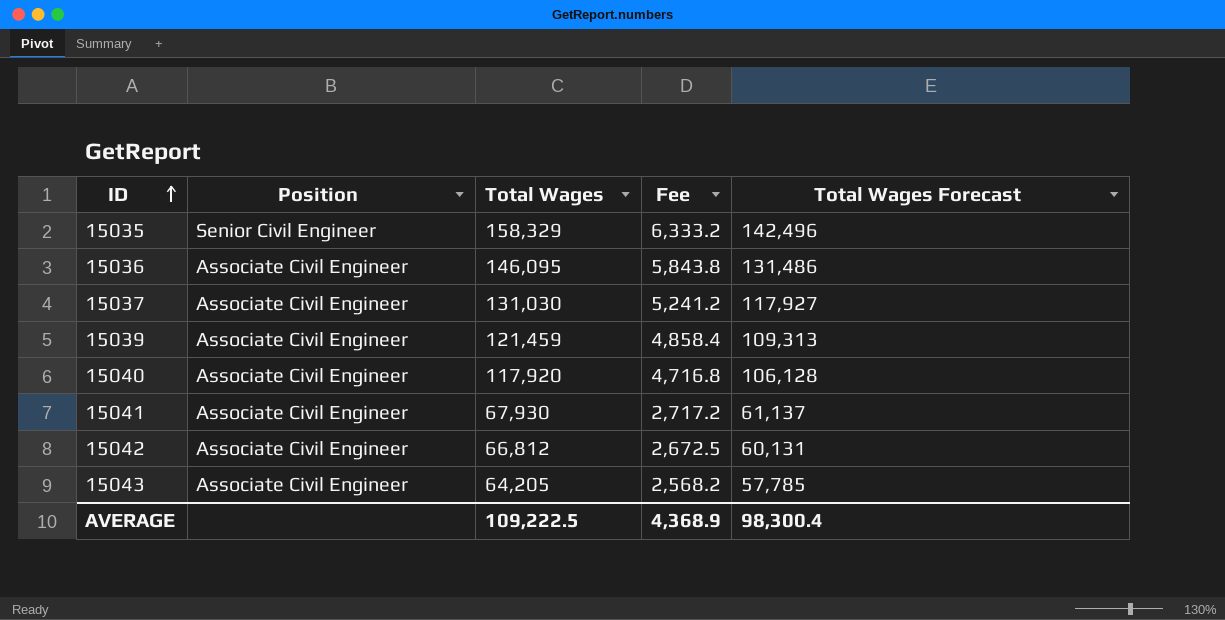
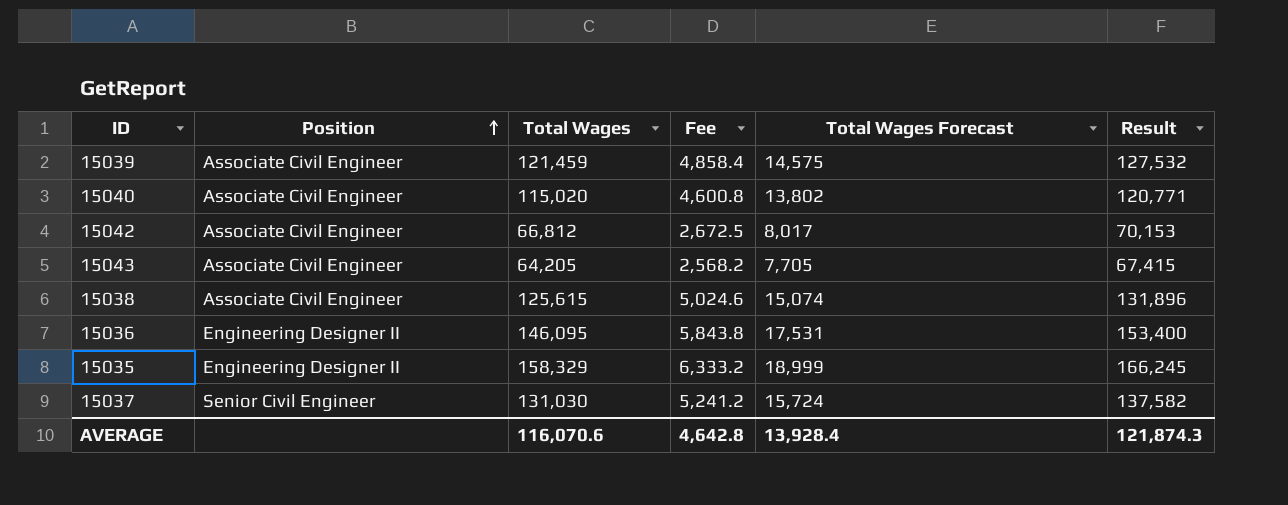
row order: ID ascending -> Position ascending
column Total Wages Forecast | formula: [Total Wages] * 0.9 -> [Total Wages] * 0.12
column Result | formula: none -> [Total Wages] * 1.05
row 15041: Associate Civil Engineer | 67,930 | 2,717.2 | 61,137 -> none
15040 | Total Wages: 117,920 -> 115,020
15040 | Fee: 4,716.8 -> 4,600.8
row 15038: none -> Associate Civil Engineer | 125,615 | 5,024.6 | 15,074 | 131,896
15036 | Position: Associate Civil Engineer -> Engineering Designer II
15035 | Position: Senior Civil Engineer -> Engineering Designer II
15037 | Position: Associate Civil Engineer -> Senior Civil Engineer
AVERAGE | Total Wages: 109,222.5 -> 116,070.6
AVERAGE | Fee: 4,368.9 -> 4,642.8
AVERAGE | Total Wages Forecast: 98,300.4 -> 13,928.4

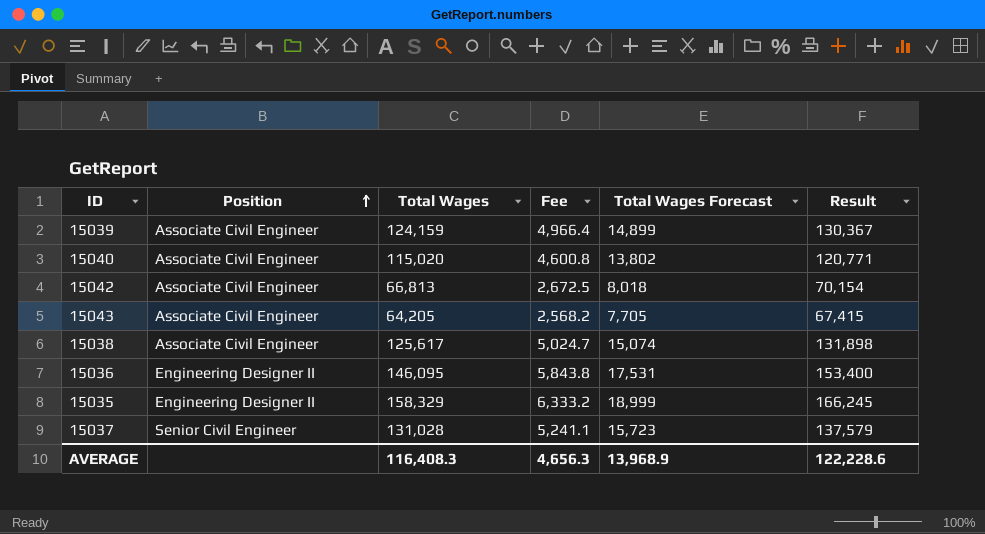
15039 | Total Wages: 121,459 -> 124,159
15039 | Fee: 4,858.4 -> 4,966.4
15039 | Total Wages Forecast: 14,575 -> 14,899
15039 | Result: 127,532 -> 130,367
15042 | Total Wages: 66,812 -> 66,813
15042 | Total Wages Forecast: 8,017 -> 8,018
15042 | Result: 70,153 -> 70,154
15038 | Total Wages: 125,615 -> 125,617
15038 | Fee: 5,024.6 -> 5,024.7
15038 | Result: 131,896 -> 131,898
15037 | Total Wages: 131,030 -> 131,028
15037 | Fee: 5,241.2 -> 5,241.1
15037 | Total Wages Forecast: 15,724 -> 15,723
15037 | Result: 137,582 -> 137,579
AVERAGE | Total Wages: 116,070.6 -> 116,408.3
AVERAGE | Fee: 4,642.8 -> 4,656.3
AVERAGE | Total Wages Forecast: 13,928.4 -> 13,968.9
AVERAGE | Result: 121,874.3 -> 122,228.6

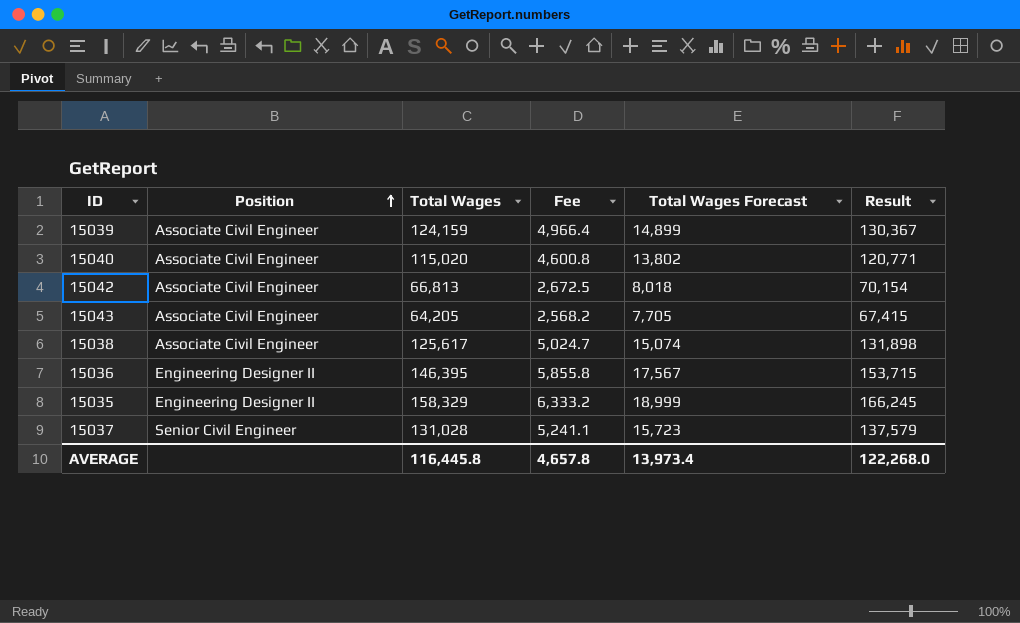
15036 | Total Wages: 146,095 -> 146,395
15036 | Fee: 5,843.8 -> 5,855.8
15036 | Total Wages Forecast: 17,531 -> 17,567
15036 | Result: 153,400 -> 153,715
AVERAGE | Total Wages: 116,408.3 -> 116,445.8
AVERAGE | Fee: 4,656.3 -> 4,657.8
AVERAGE | Total Wages Forecast: 13,968.9 -> 13,973.4
AVERAGE | Result: 122,228.6 -> 122,268.0

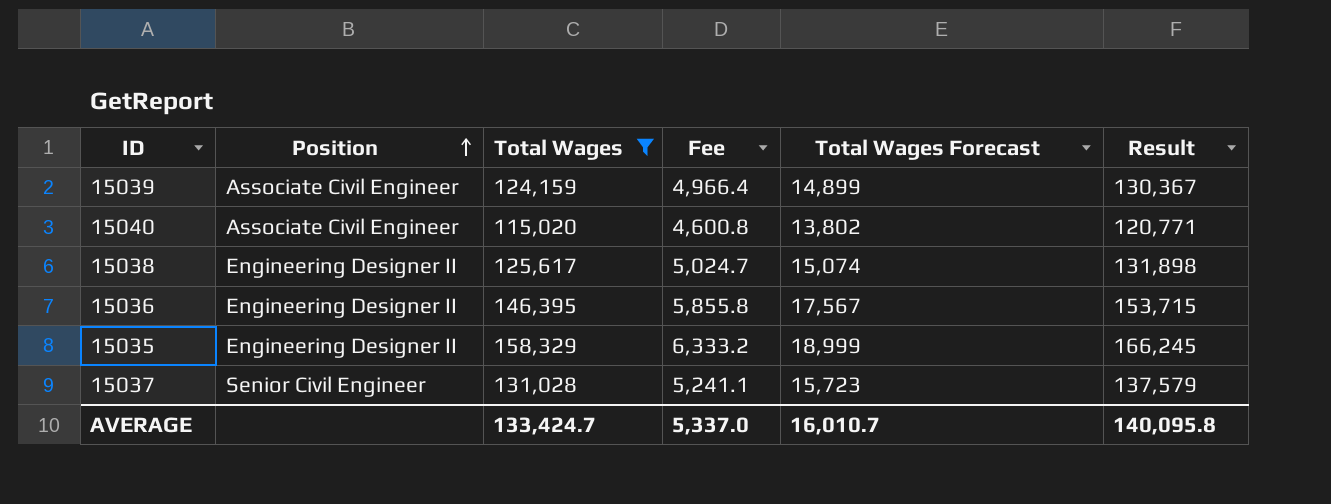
filter: none -> Total Wages >= 115,020
15038 | Position: Associate Civil Engineer -> Engineering Designer II
AVERAGE | Total Wages: 116,445.8 -> 133,424.7
AVERAGE | Fee: 4,657.8 -> 5,337.0
AVERAGE | Total Wages Forecast: 13,973.4 -> 16,010.7
AVERAGE | Result: 122,268.0 -> 140,095.8

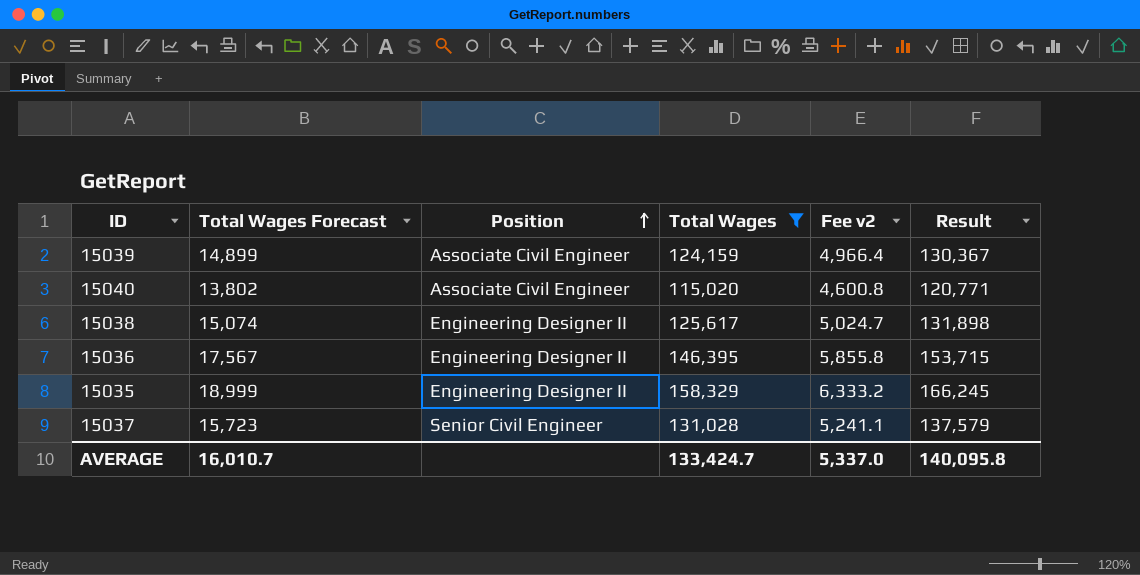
column Total Wages Forecast | position: 5 -> 2
column name: Fee -> Fee v2

